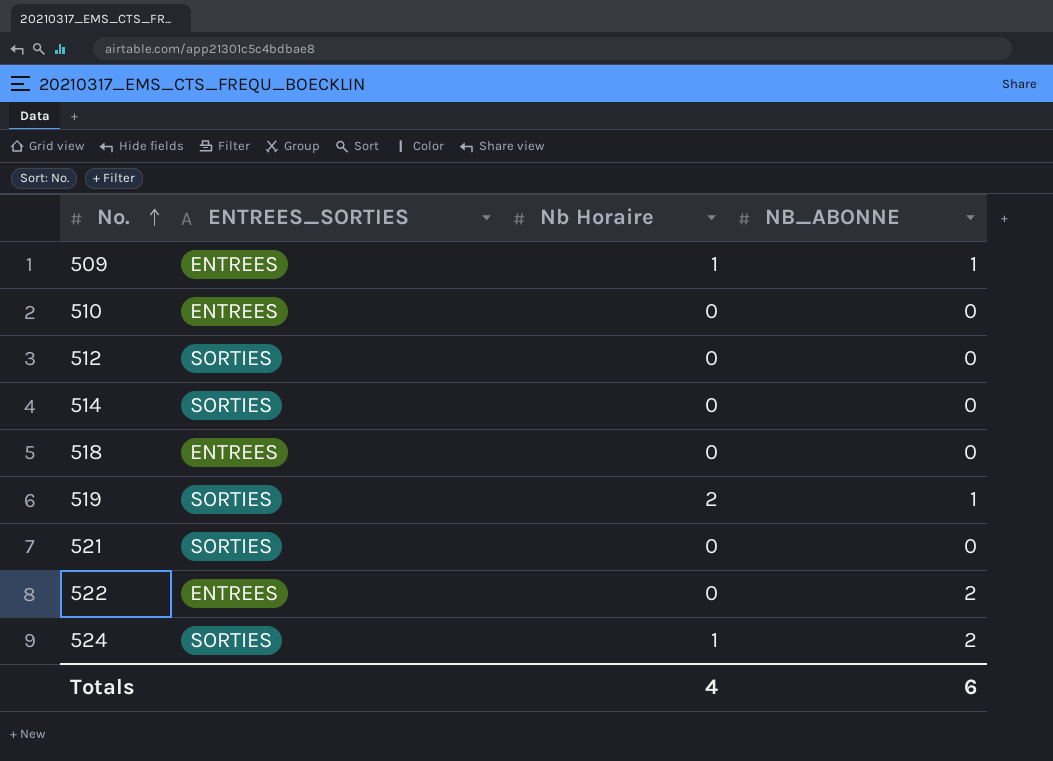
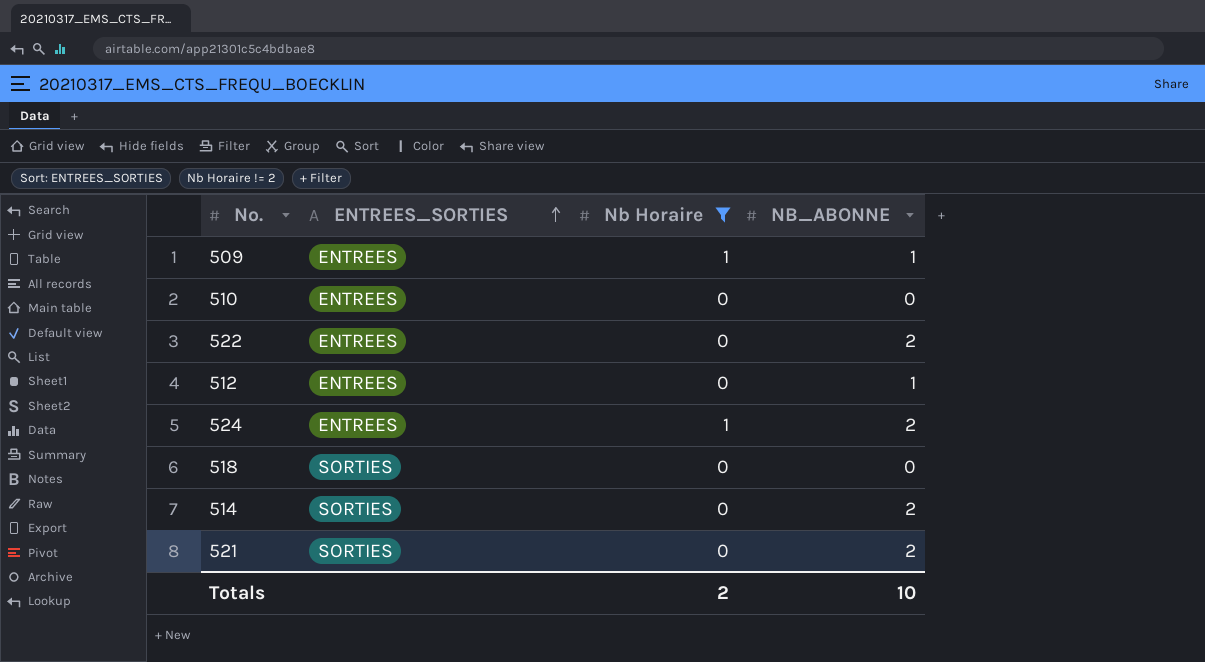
filter: none -> Nb Horaire != 2
row order: No. ascending -> ENTREES_SORTIES ascending
512 | ENTREES_SORTIES: SORTIES -> ENTREES
512 | NB_ABONNE: 0 -> 1
524 | ENTREES_SORTIES: SORTIES -> ENTREES
518 | ENTREES_SORTIES: ENTREES -> SORTIES
514 | NB_ABONNE: 0 -> 2
521 | NB_ABONNE: 0 -> 2
Totals | Nb Horaire: 4 -> 2
Totals | NB_ABONNE: 6 -> 10

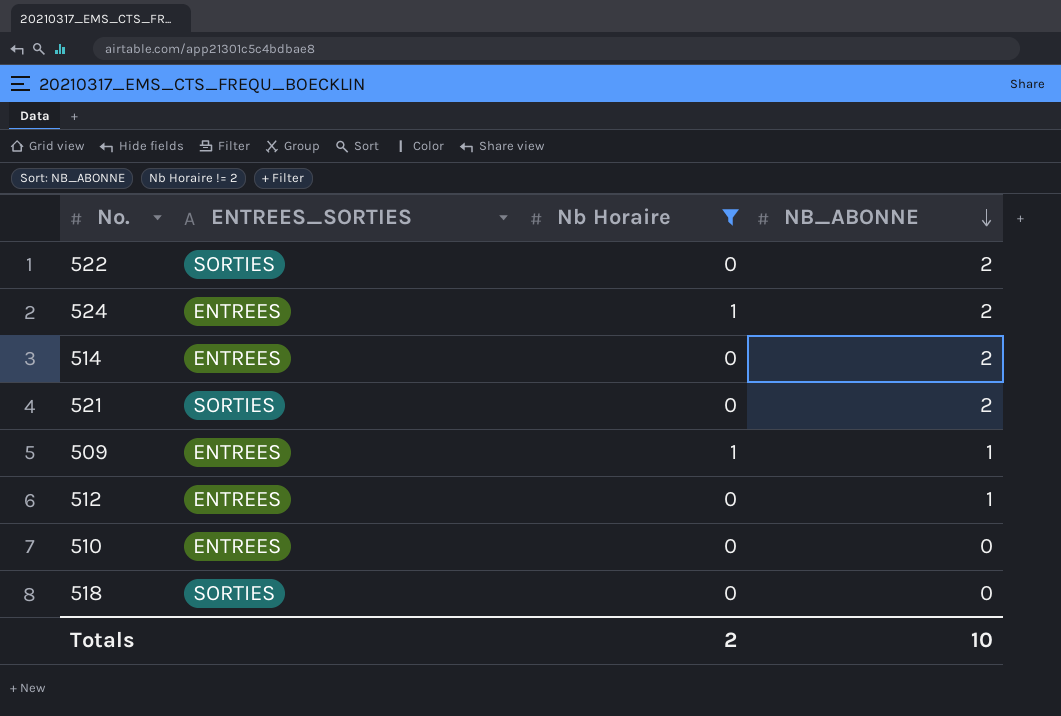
row order: ENTREES_SORTIES ascending -> NB_ABONNE descending
522 | ENTREES_SORTIES: ENTREES -> SORTIES
514 | ENTREES_SORTIES: SORTIES -> ENTREES

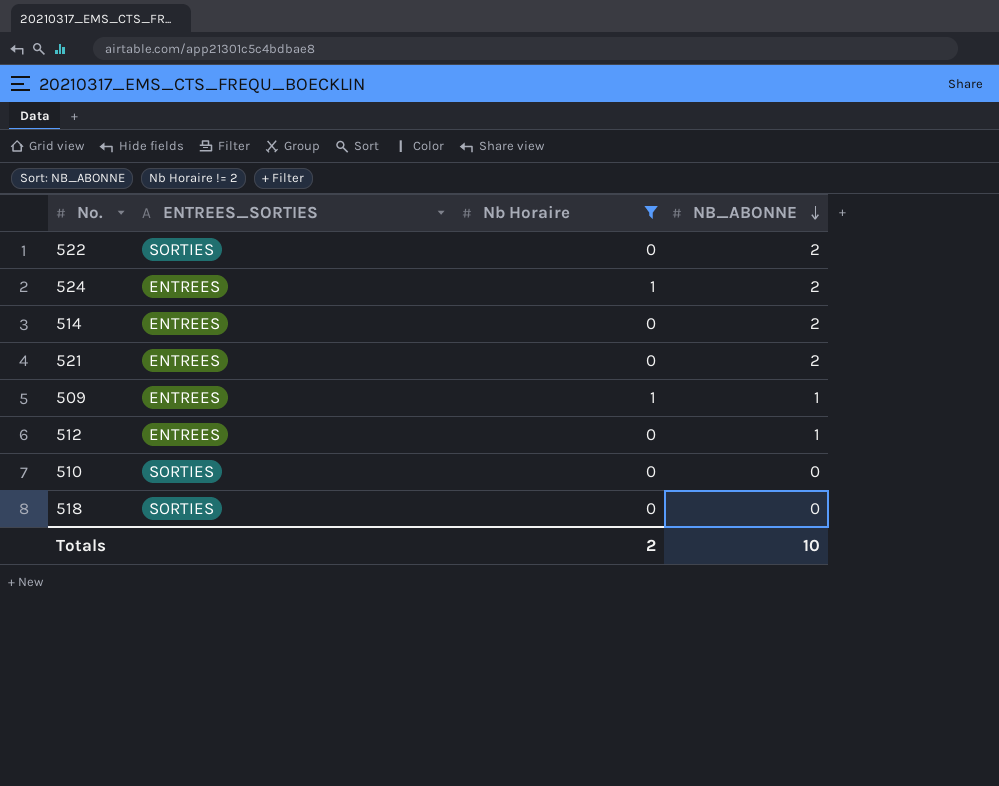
521 | ENTREES_SORTIES: SORTIES -> ENTREES
510 | ENTREES_SORTIES: ENTREES -> SORTIES

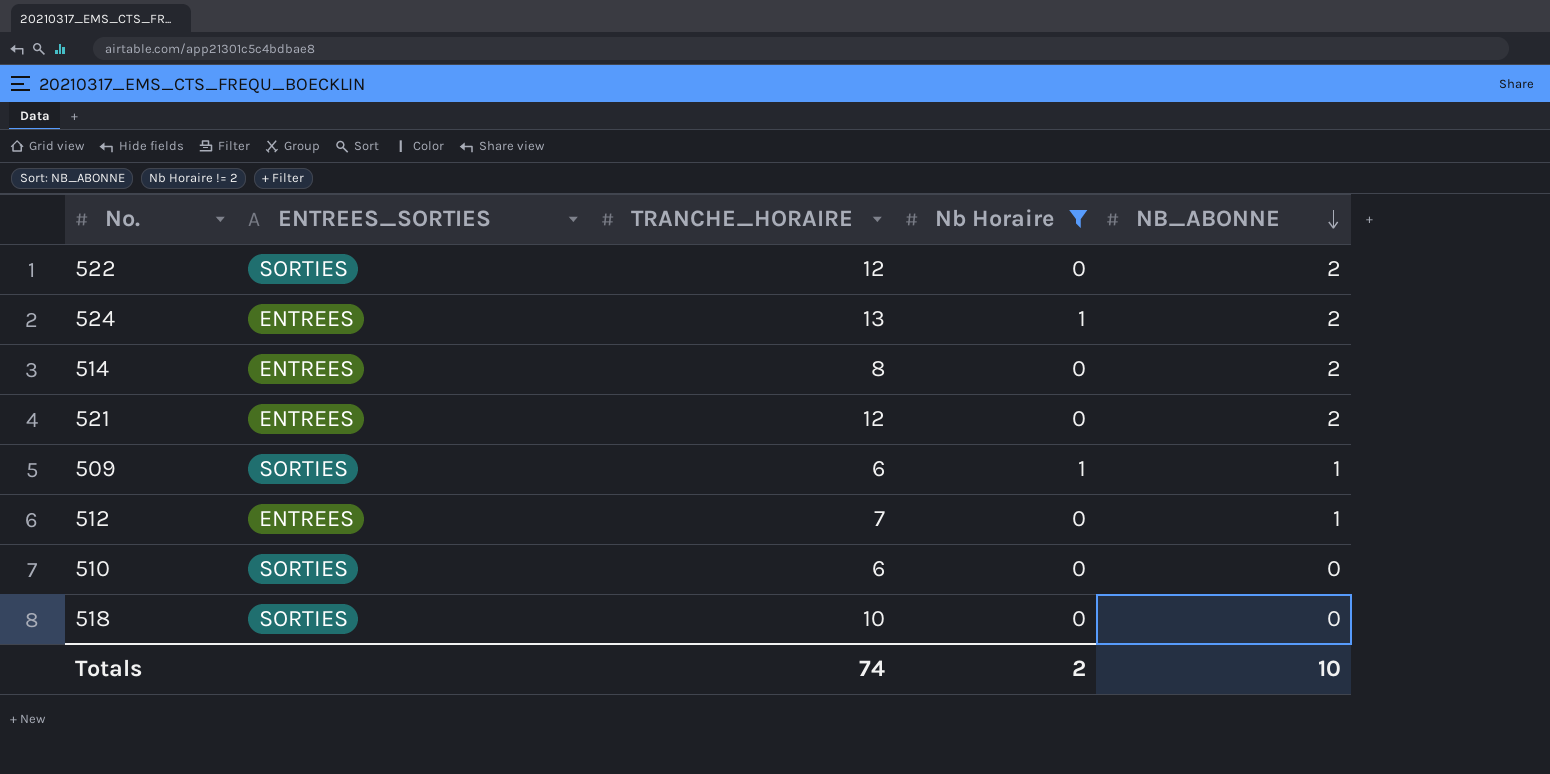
column TRANCHE_HORAIRE | position: none -> 3
509 | ENTREES_SORTIES: ENTREES -> SORTIES

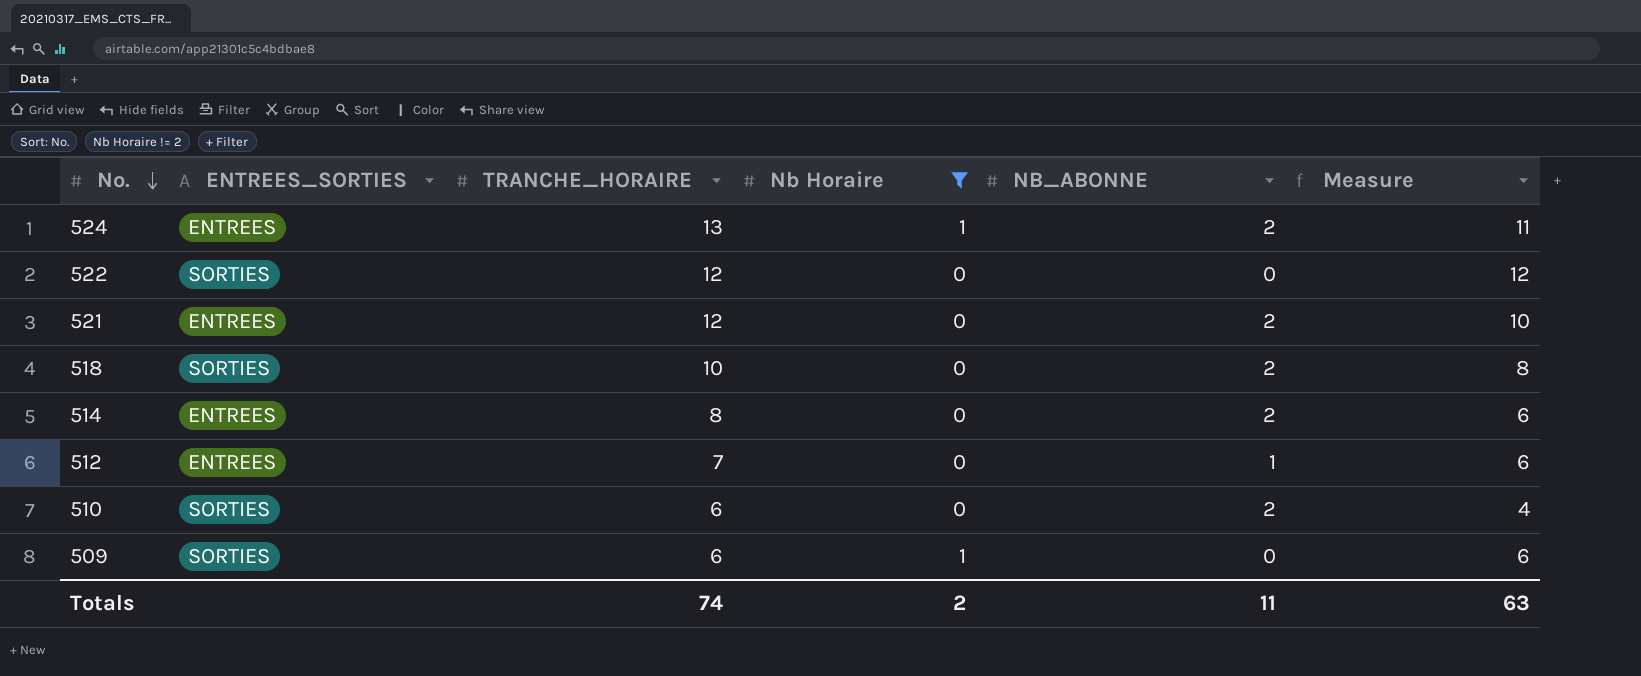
row order: NB_ABONNE descending -> No. descending
column Measure | formula: none -> [TRANCHE_HORAIRE] - [NB_ABONNE]
522 | NB_ABONNE: 2 -> 0
518 | NB_ABONNE: 0 -> 2
510 | NB_ABONNE: 0 -> 2
509 | NB_ABONNE: 1 -> 0
Totals | NB_ABONNE: 10 -> 11

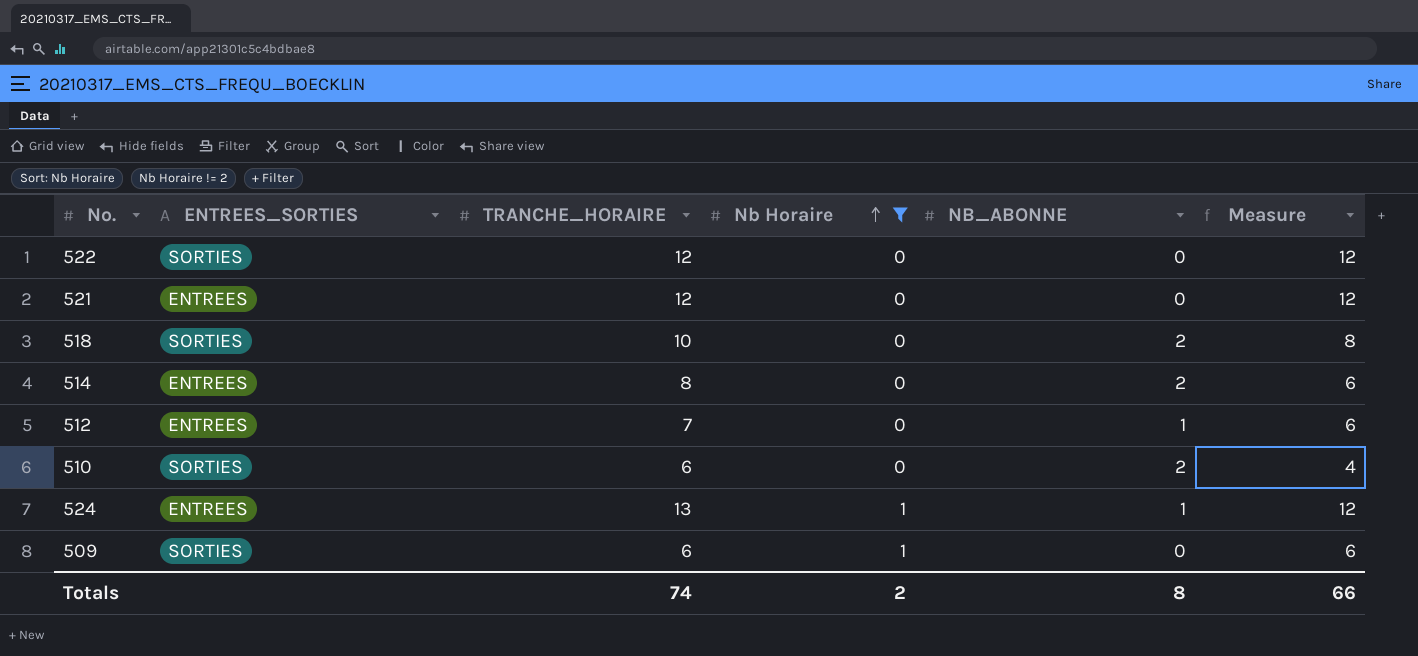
row order: No. descending -> Nb Horaire ascending
521 | NB_ABONNE: 2 -> 0
521 | Measure: 10 -> 12
524 | NB_ABONNE: 2 -> 1
524 | Measure: 11 -> 12
Totals | NB_ABONNE: 11 -> 8
Totals | Measure: 63 -> 66

